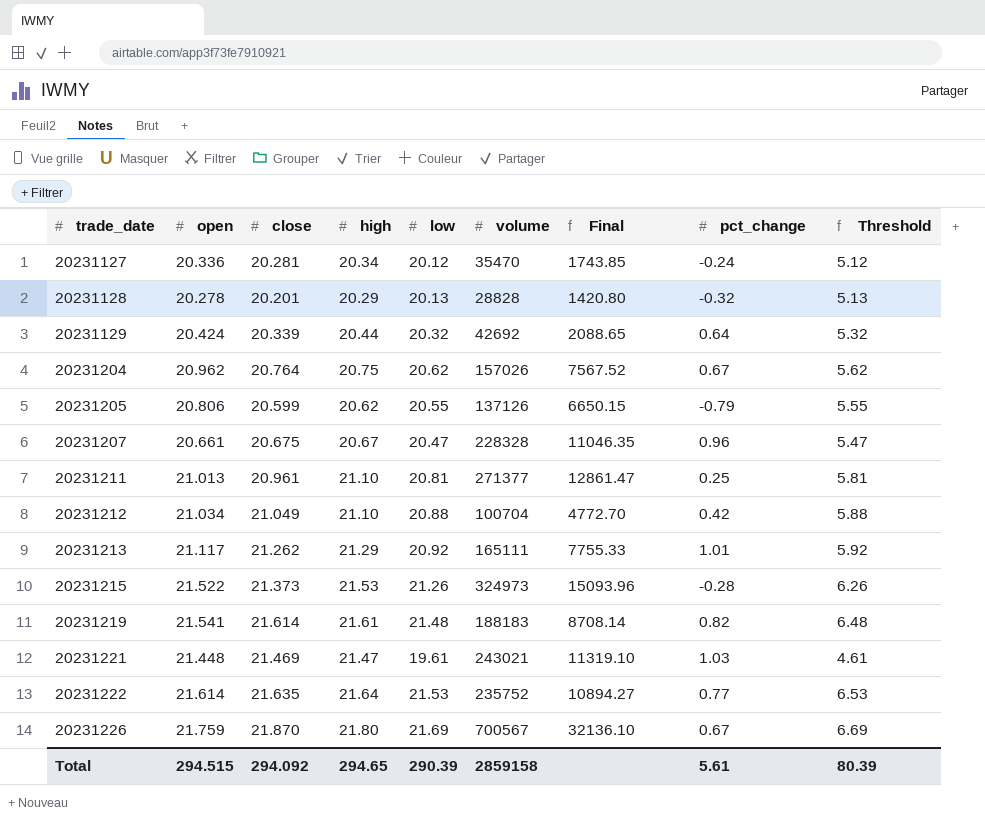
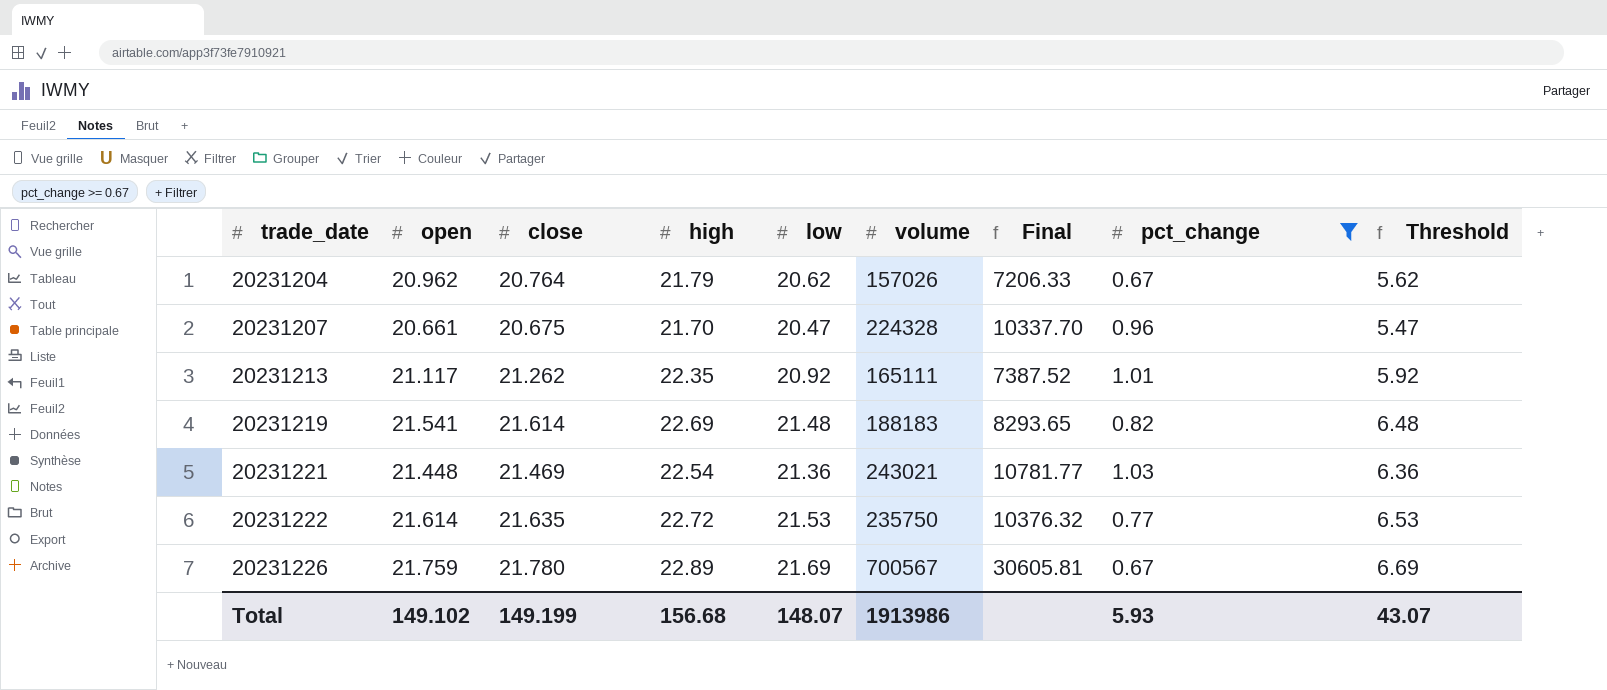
filter: none -> pct_change >= 0.67
20231204 | high: 20.75 -> 21.79
20231204 | Final: 7567.52 -> 7206.33
20231207 | high: 20.67 -> 21.70
20231207 | volume: 228328 -> 224328
20231207 | Final: 11046.35 -> 10337.70
20231213 | high: 21.29 -> 22.35
20231213 | Final: 7755.33 -> 7387.52
20231219 | high: 21.61 -> 22.69
20231219 | Final: 8708.14 -> 8293.65
20231221 | high: 21.47 -> 22.54
20231221 | low: 19.61 -> 21.36
20231221 | Final: 11319.10 -> 10781.77
20231221 | Threshold: 4.61 -> 6.36
20231222 | high: 21.64 -> 22.72
20231222 | volume: 235752 -> 235750
20231222 | Final: 10894.27 -> 10376.32
20231226 | close: 21.870 -> 21.780
20231226 | high: 21.80 -> 22.89
20231226 | Final: 32136.10 -> 30605.81
Total | open: 294.515 -> 149.102
Total | close: 294.092 -> 149.199
Total | high: 294.65 -> 156.68
Total | low: 290.39 -> 148.07
Total | volume: 2859158 -> 1913986
Total | pct_change: 5.61 -> 5.93
Total | Threshold: 80.39 -> 43.07

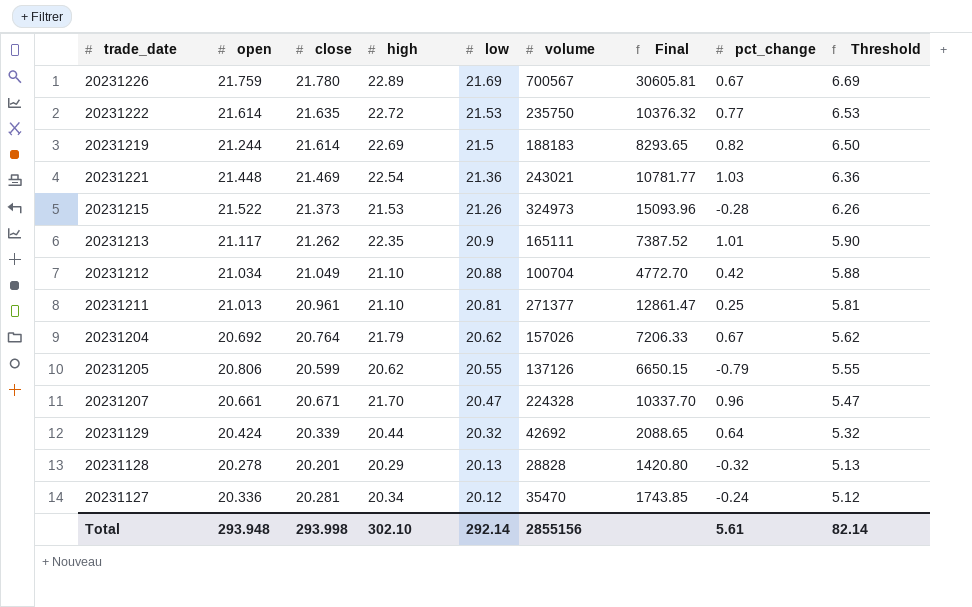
filter: pct_change >= 0.67 -> none
row order: trade_date ascending -> low descending
20231219 | open: 21.541 -> 21.244
20231219 | low: 21.48 -> 21.5
20231219 | Threshold: 6.48 -> 6.50
20231213 | low: 20.92 -> 20.9
20231213 | Threshold: 5.92 -> 5.90
20231204 | open: 20.962 -> 20.692
20231207 | close: 20.675 -> 20.671
Total | open: 149.102 -> 293.948
Total | close: 149.199 -> 293.998
Total | high: 156.68 -> 302.10
Total | low: 148.07 -> 292.14
Total | volume: 1913986 -> 2855156
Total | pct_change: 5.93 -> 5.61
Total | Threshold: 43.07 -> 82.14

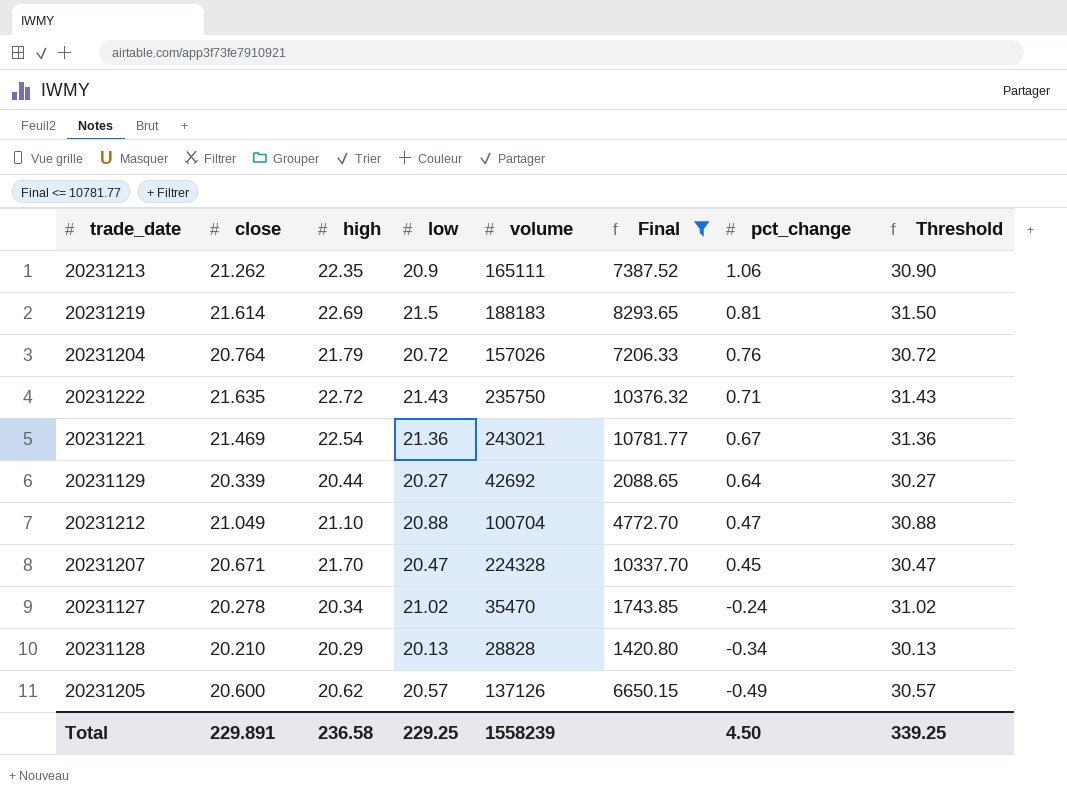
filter: none -> Final <= 10781.77
row order: low descending -> pct_change descending
column open | position: 2 -> none
column Threshold | formula: [low] - 15 -> [low] + 10
20231213 | pct_change: 1.01 -> 1.06
20231219 | pct_change: 0.82 -> 0.81
20231204 | low: 20.62 -> 20.72
20231204 | pct_change: 0.67 -> 0.76
20231222 | low: 21.53 -> 21.43
20231222 | pct_change: 0.77 -> 0.71
20231221 | pct_change: 1.03 -> 0.67
20231129 | low: 20.32 -> 20.27
20231212 | pct_change: 0.42 -> 0.47
20231207 | pct_change: 0.96 -> 0.45
20231127 | close: 20.281 -> 20.278
20231127 | low: 20.12 -> 21.02
20231128 | close: 20.201 -> 20.210
20231128 | pct_change: -0.32 -> -0.34
20231205 | close: 20.599 -> 20.600
20231205 | low: 20.55 -> 20.57
20231205 | pct_change: -0.79 -> -0.49
Total | close: 293.998 -> 229.891
Total | high: 302.10 -> 236.58
Total | low: 292.14 -> 229.25
Total | volume: 2855156 -> 1558239
Total | pct_change: 5.61 -> 4.50
Total | Threshold: 82.14 -> 339.25

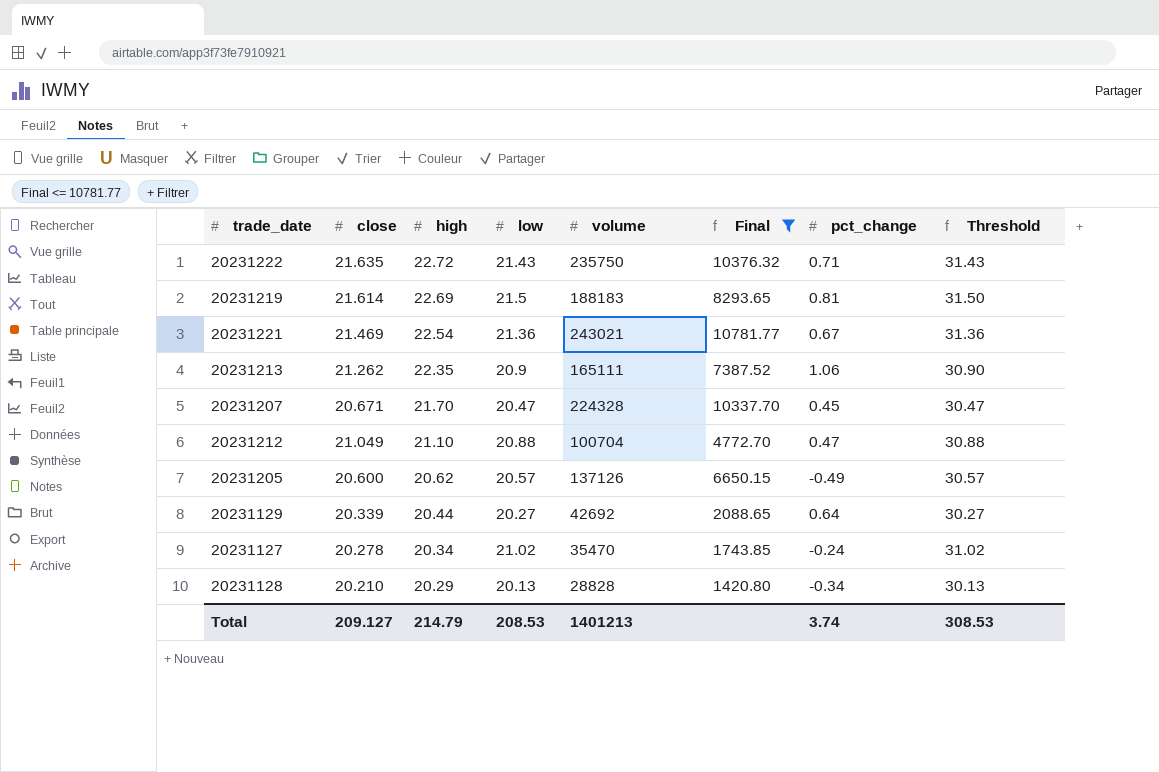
row order: pct_change descending -> high descending
row 20231204: 20.764 | 21.79 | 20.72 | 157026 | 7206.33 | 0.76 | 30.72 -> none
Total | close: 229.891 -> 209.127
Total | high: 236.58 -> 214.79
Total | low: 229.25 -> 208.53
Total | volume: 1558239 -> 1401213
Total | pct_change: 4.50 -> 3.74
Total | Threshold: 339.25 -> 308.53

